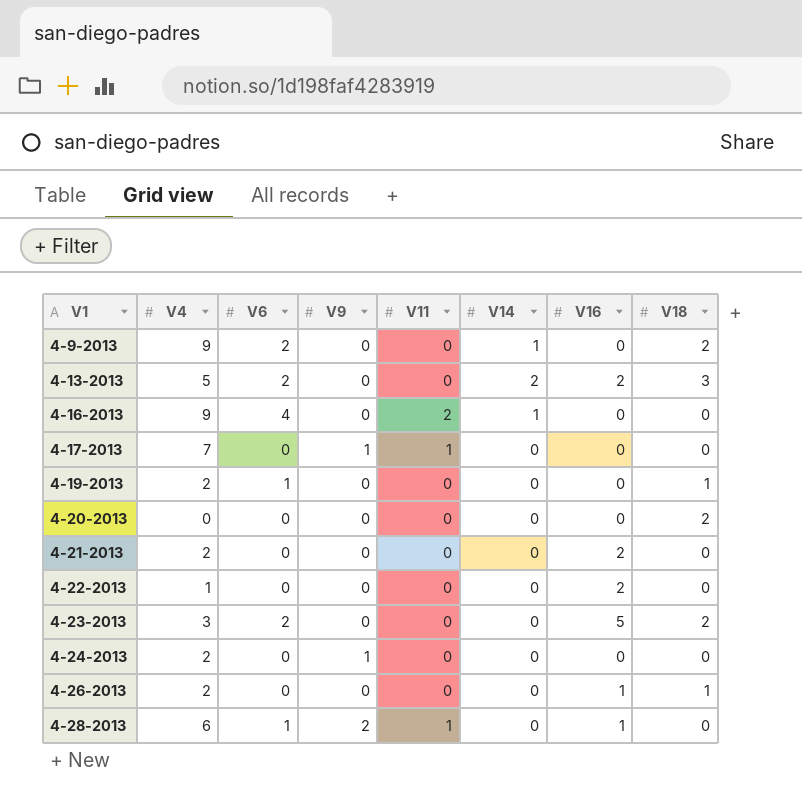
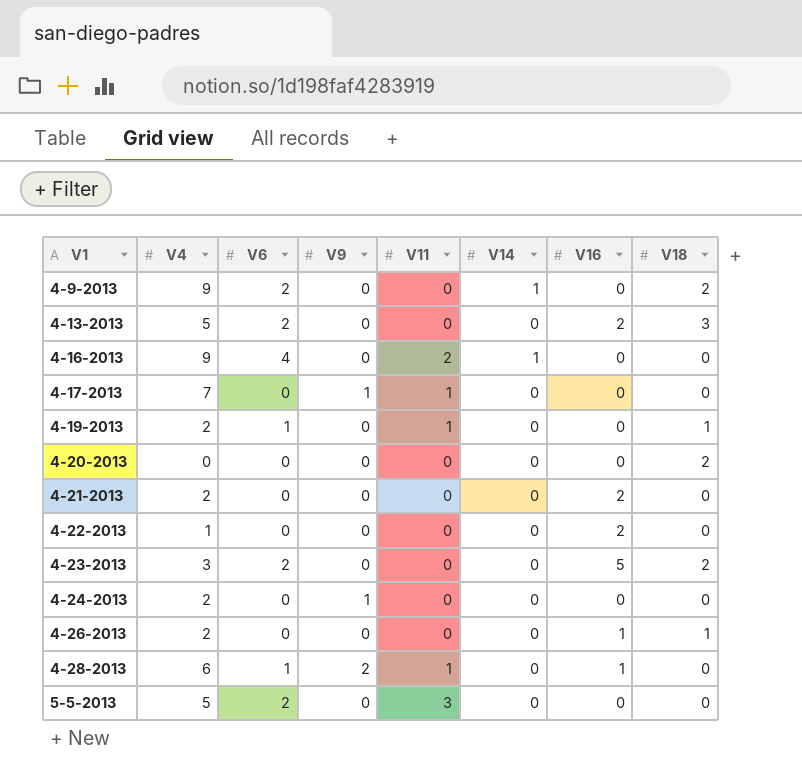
4-13-2013 | V14: 2 -> 0
4-19-2013 | V11: 0 -> 1
row 5-5-2013: none -> 5 | 2 | 0 | 3 | 0 | 0 | 0

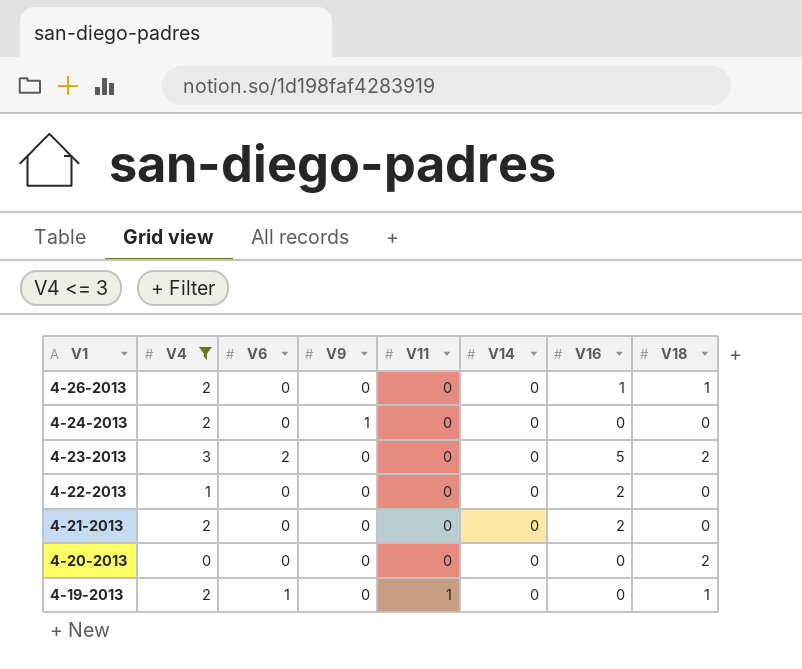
filter: none -> V4 <= 3
row order: V1 ascending -> V1 descending

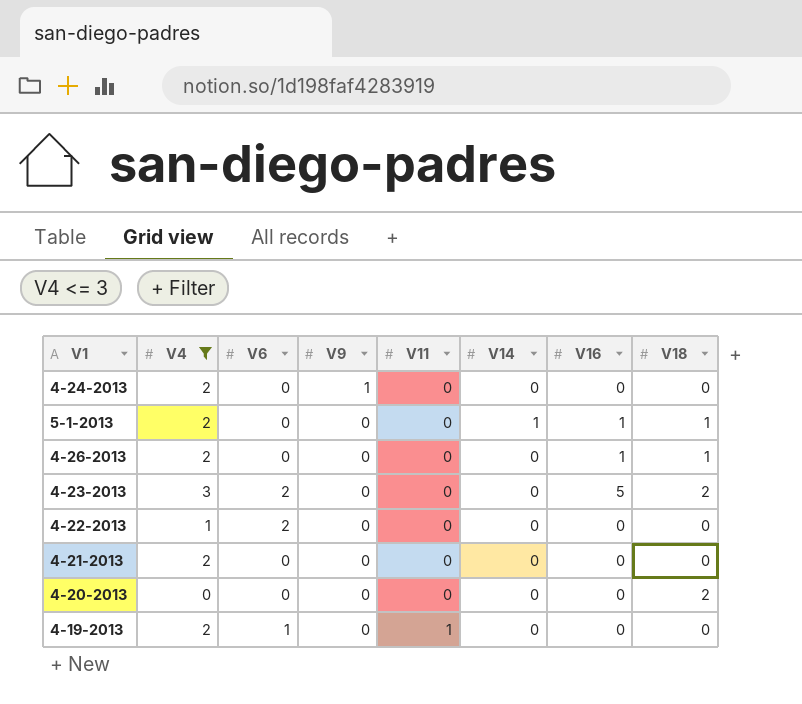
row order: V1 descending -> V9 descending
row 5-1-2013: none -> 2 | 0 | 0 | 0 | 1 | 1 | 1
4-22-2013 | V6: 0 -> 2
4-22-2013 | V16: 2 -> 0
4-21-2013 | V16: 2 -> 0
4-19-2013 | V18: 1 -> 0

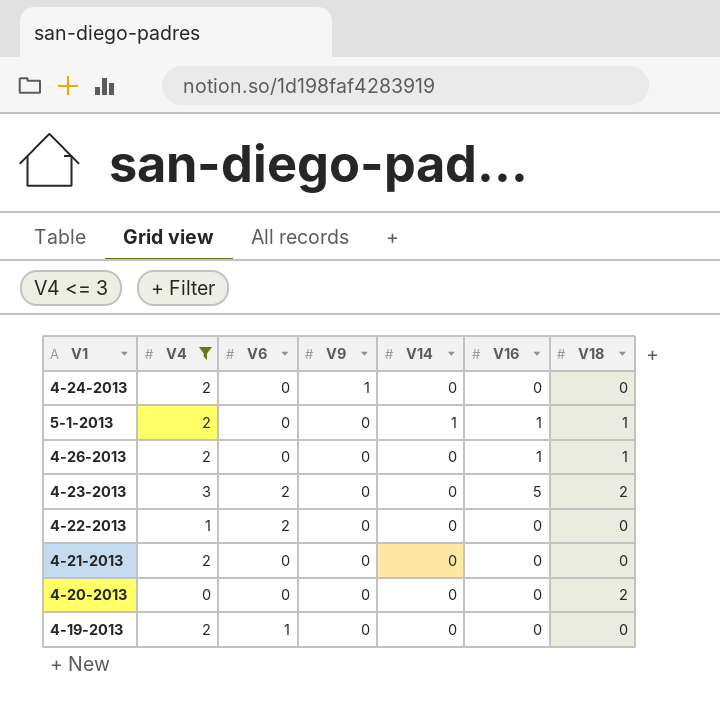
column V11 | position: 5 -> none

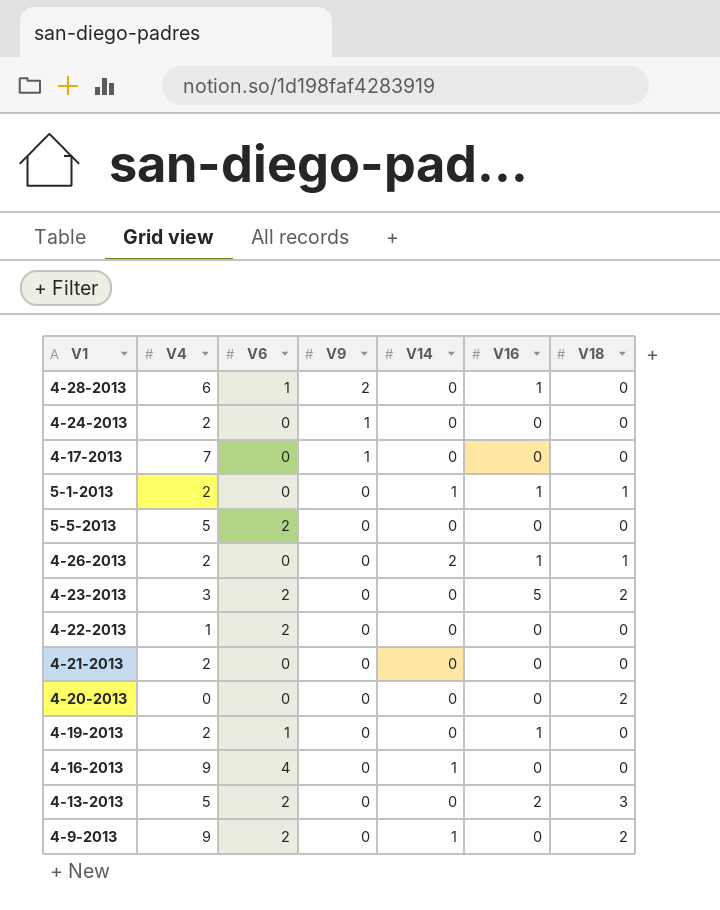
filter: V4 <= 3 -> none
4-26-2013 | V14: 0 -> 2
4-19-2013 | V16: 0 -> 1

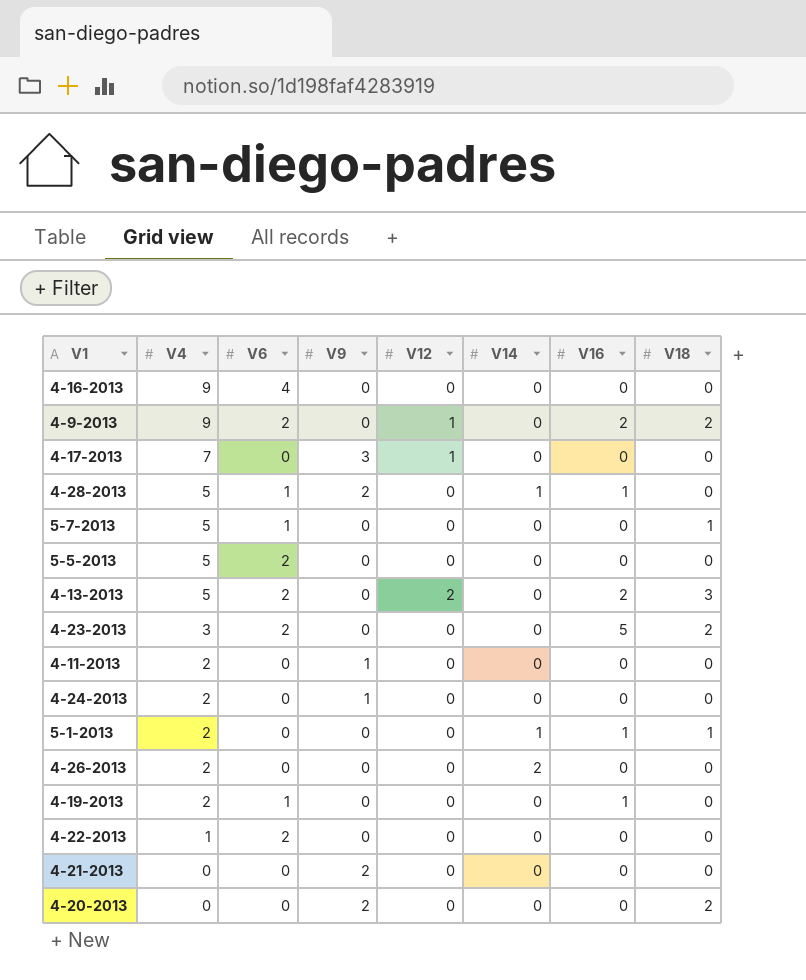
row order: V9 descending -> V4 descending
column V12 | position: none -> 5
4-16-2013 | V14: 1 -> 0
4-9-2013 | V14: 1 -> 0
4-9-2013 | V16: 0 -> 2
4-17-2013 | V9: 1 -> 3
4-28-2013 | V4: 6 -> 5
4-28-2013 | V14: 0 -> 1
row 5-7-2013: none -> 5 | 1 | 0 | 0 | 0 | 0 | 1
row 4-11-2013: none -> 2 | 0 | 1 | 0 | 0 | 0 | 0
4-26-2013 | V16: 1 -> 0
4-26-2013 | V18: 1 -> 0
4-21-2013 | V4: 2 -> 0
4-21-2013 | V9: 0 -> 2
4-20-2013 | V9: 0 -> 2

